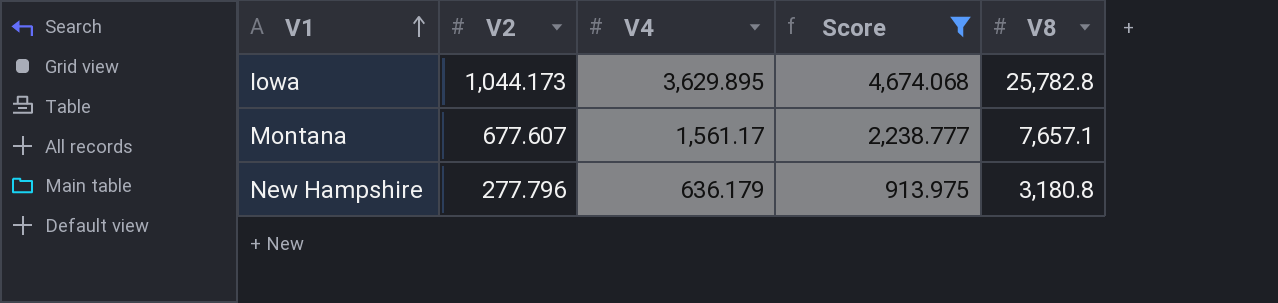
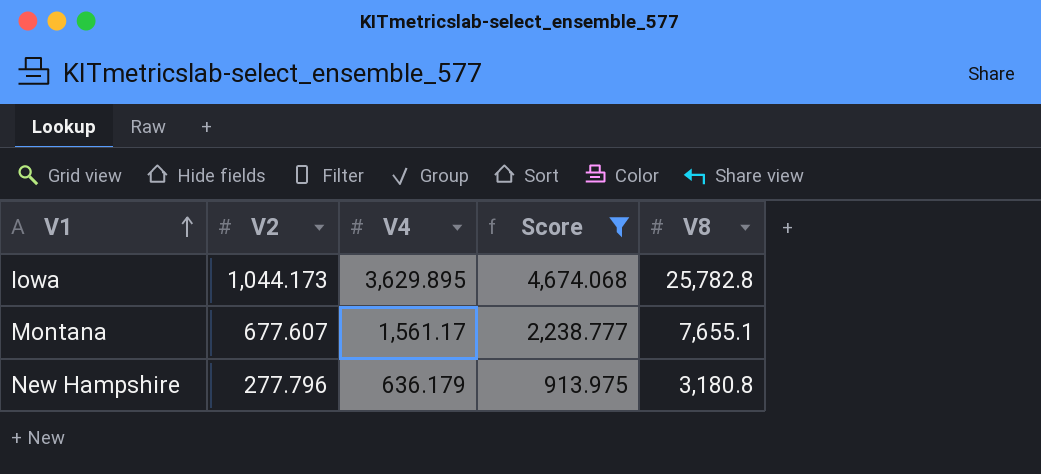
Montana | V8: 7,657.1 -> 7,655.1

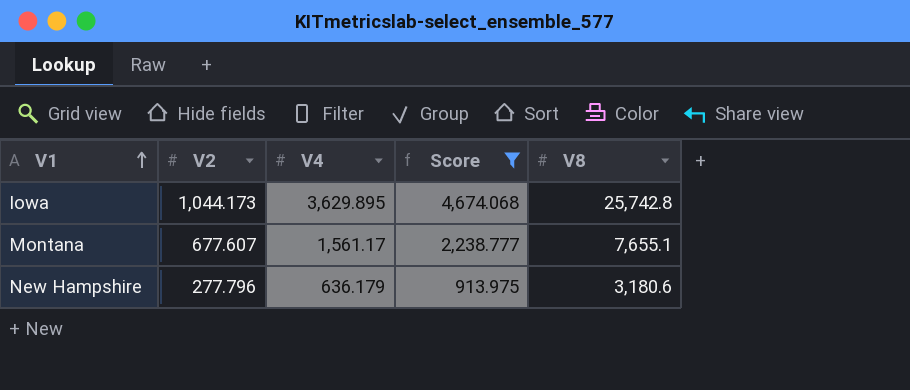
Iowa | V8: 25,782.8 -> 25,742.8
New Hampshire | V8: 3,180.8 -> 3,180.6

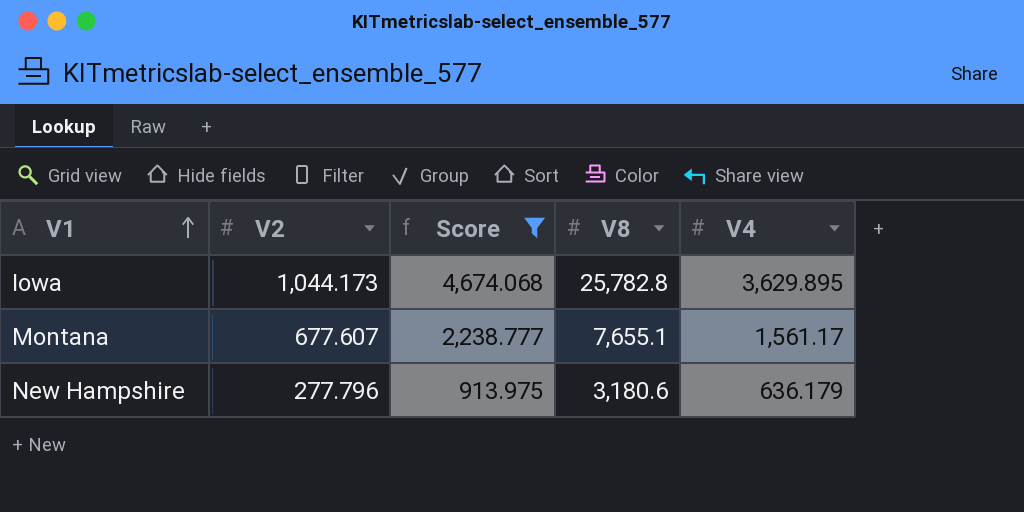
column V4 | position: 3 -> 5
Iowa | V8: 25,742.8 -> 25,782.8

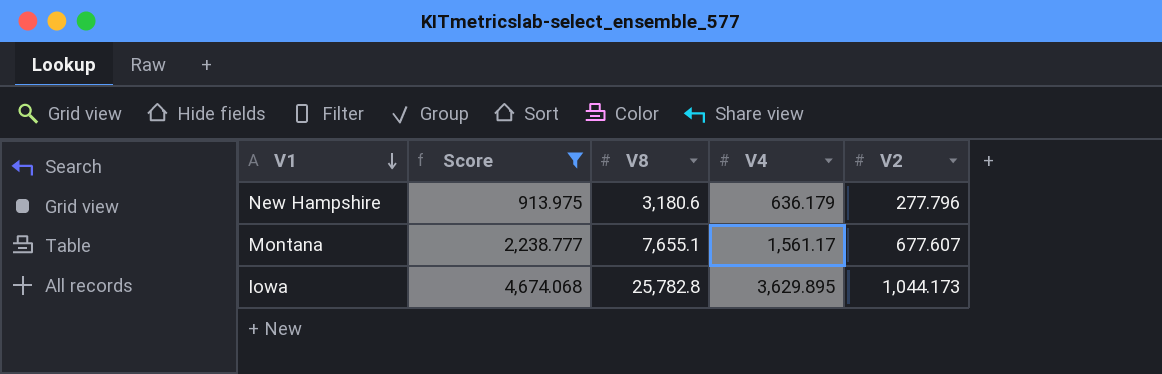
row order: V1 ascending -> V1 descending
column V2 | position: 2 -> 5

